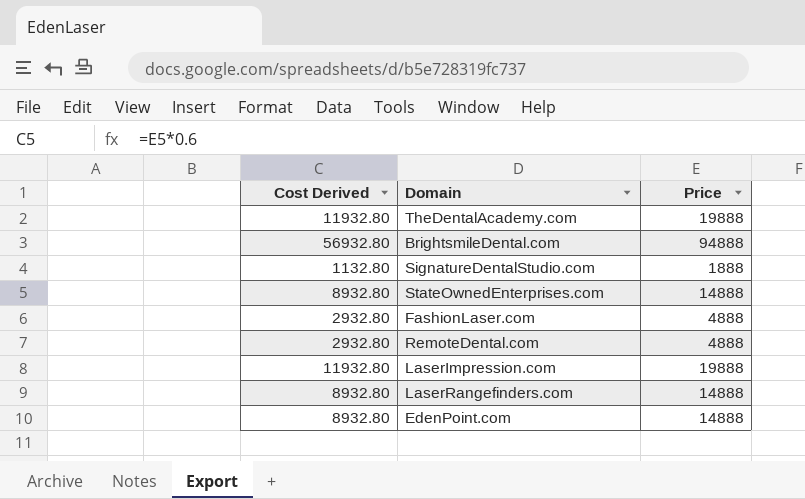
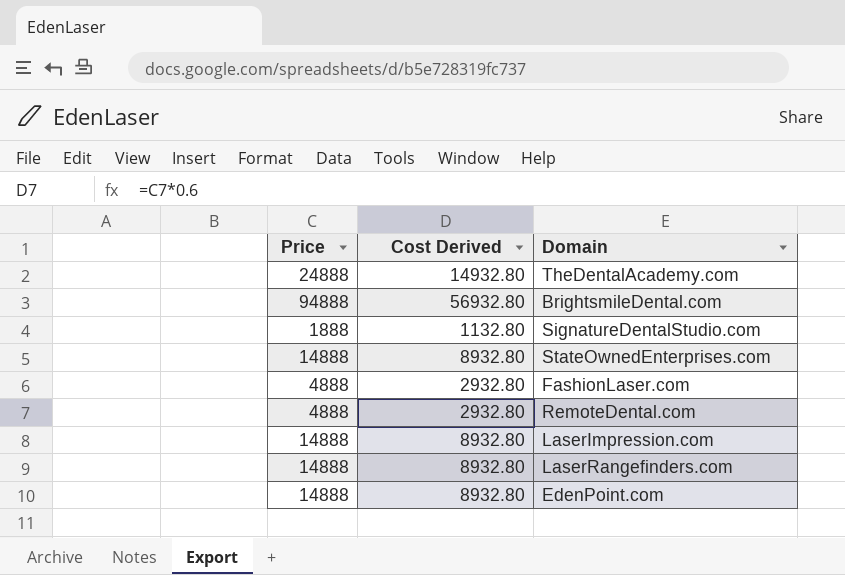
column Price | position: 3 -> 1
TheDentalAcademy.com | Price: 19888 -> 24888
TheDentalAcademy.com | Cost Derived: 11932.80 -> 14932.80
LaserImpression.com | Price: 19888 -> 14888
LaserImpression.com | Cost Derived: 11932.80 -> 8932.80

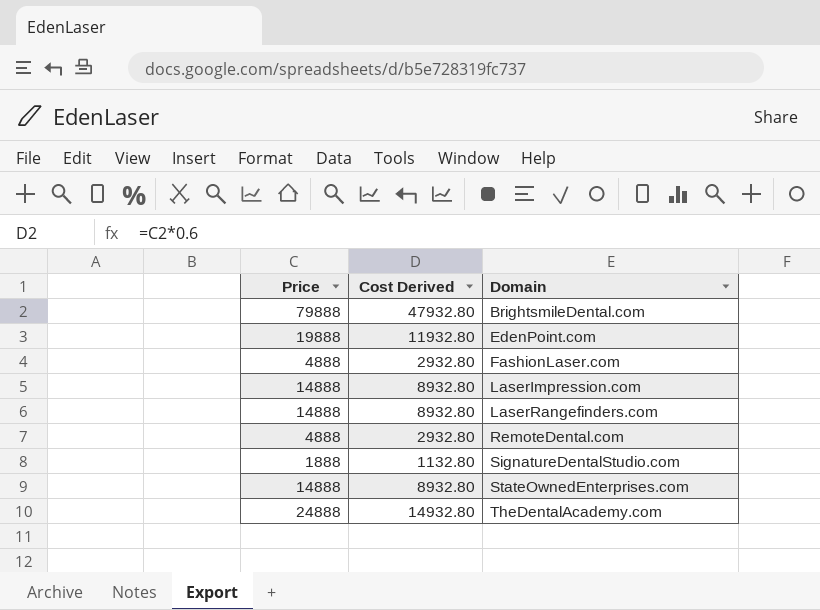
row order: none -> Domain ascending
BrightsmileDental.com | Price: 94888 -> 79888
BrightsmileDental.com | Cost Derived: 56932.80 -> 47932.80
EdenPoint.com | Price: 14888 -> 19888
EdenPoint.com | Cost Derived: 8932.80 -> 11932.80

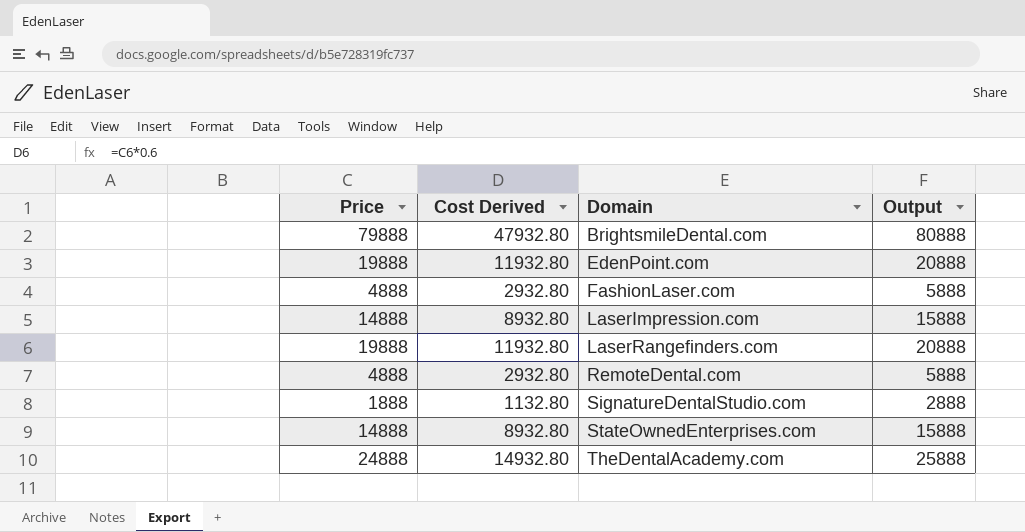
column Output | formula: none -> [Price] + 1000
LaserRangefinders.com | Price: 14888 -> 19888
LaserRangefinders.com | Cost Derived: 8932.80 -> 11932.80

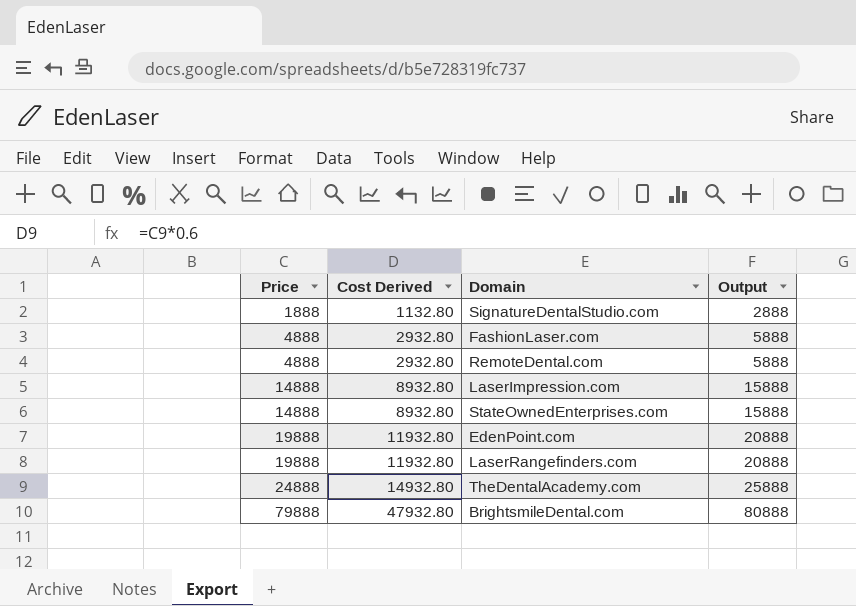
row order: Domain ascending -> Price ascending

